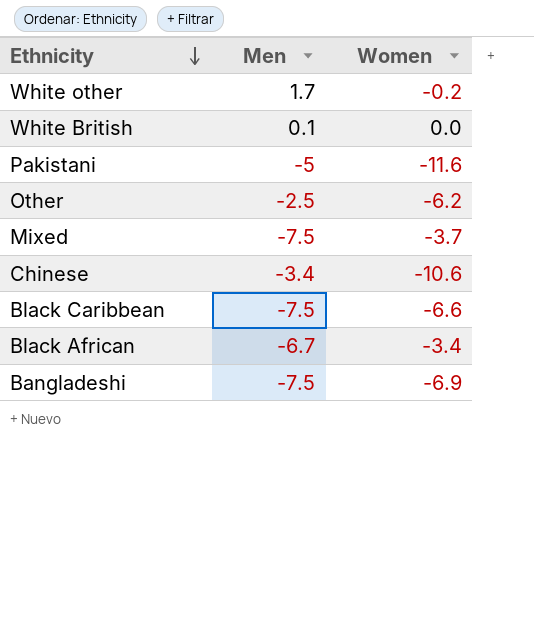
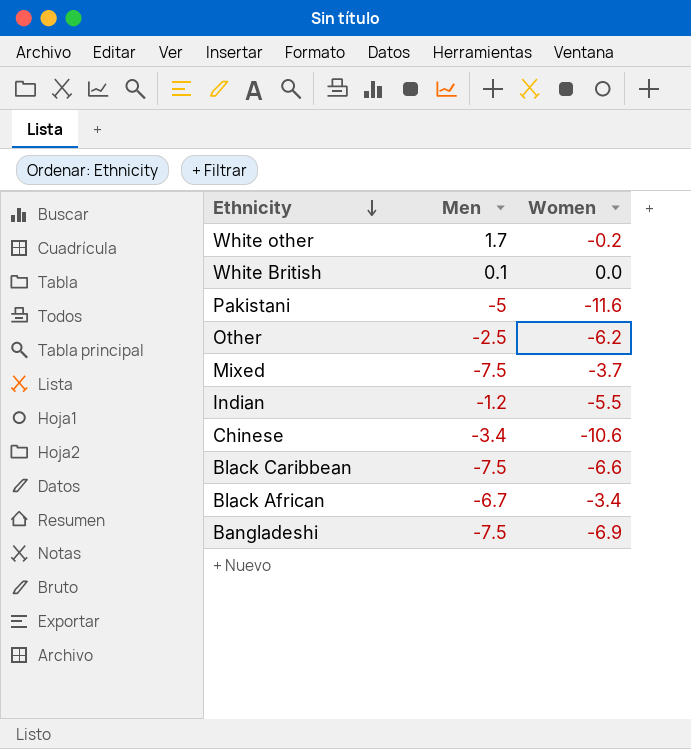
row Indian: none -> -1.2 | -5.5

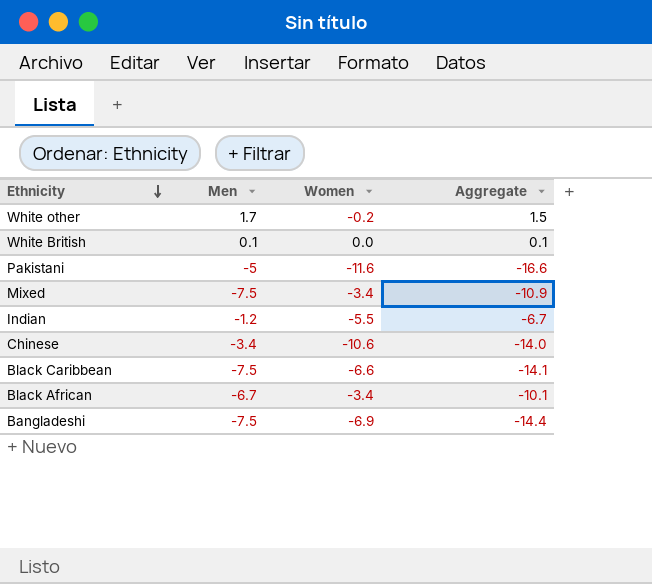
column Aggregate | formula: none -> [Men] + [Women]
row Other: -2.5 | -6.2 -> none
Mixed | Women: -3.7 -> -3.4

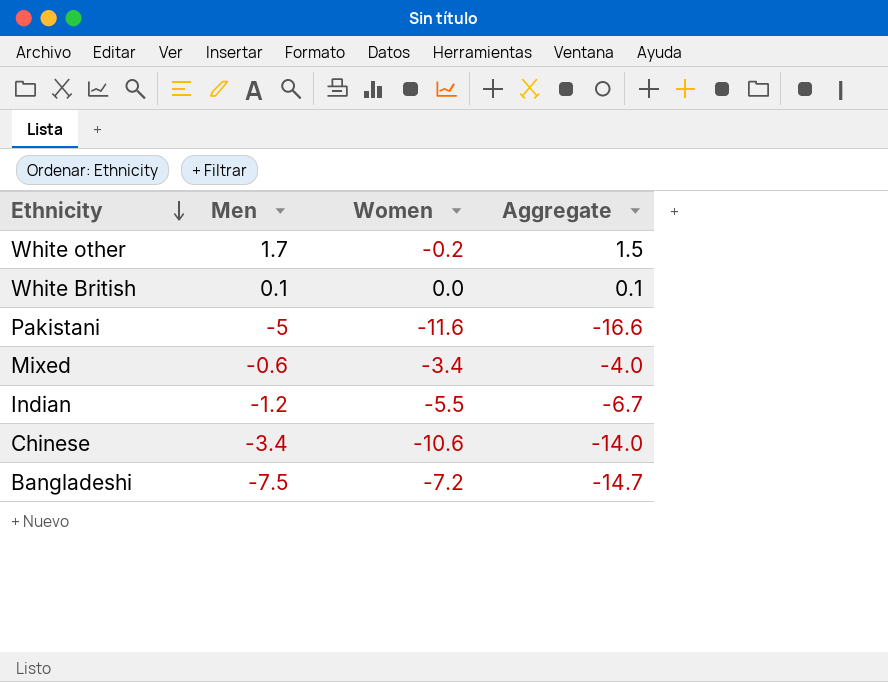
row Black Caribbean: -7.5 | -6.6 | -14.1 -> none
row Black African: -6.7 | -3.4 | -10.1 -> none
Mixed | Men: -7.5 -> -0.6
Mixed | Aggregate: -10.9 -> -4.0
Bangladeshi | Women: -6.9 -> -7.2
Bangladeshi | Aggregate: -14.4 -> -14.7

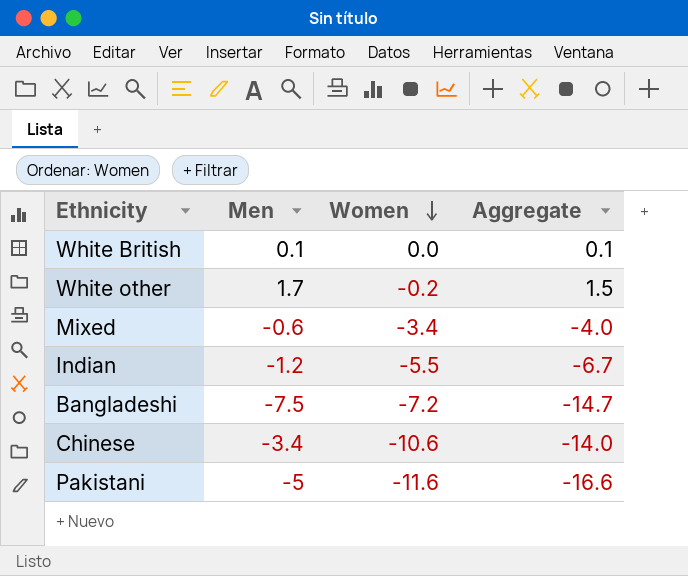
row order: Ethnicity descending -> Women descending

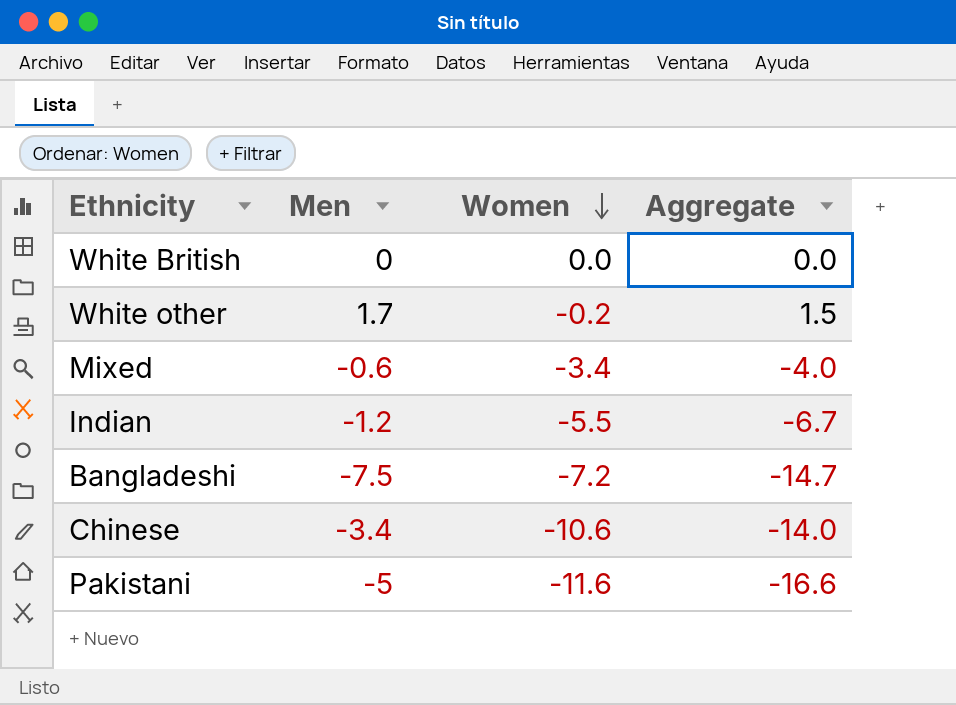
White British | Men: 0.1 -> 0
White British | Aggregate: 0.1 -> 0.0

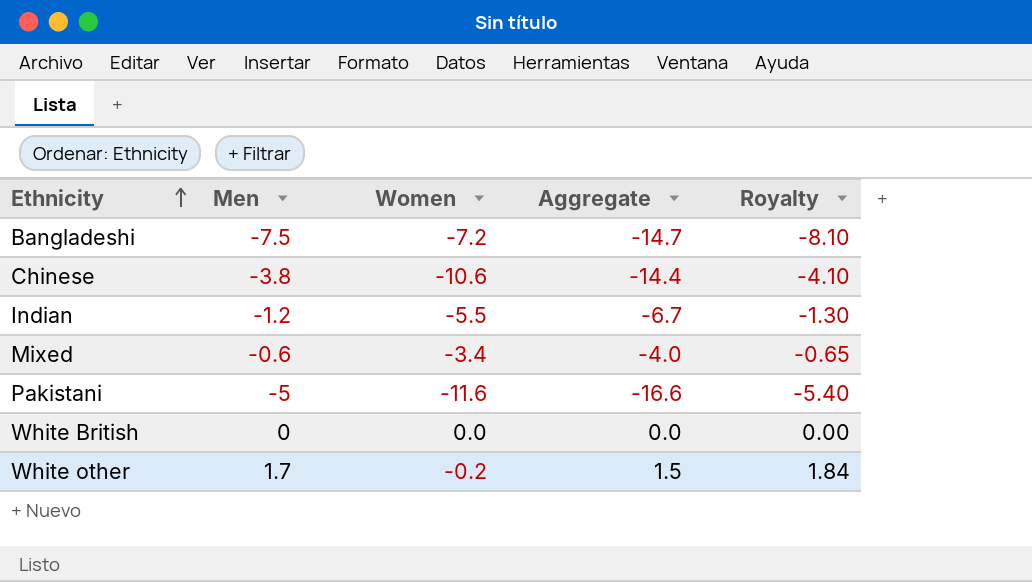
row order: Women descending -> Ethnicity ascending
column Royalty | formula: none -> [Men] * 1.08
Chinese | Men: -3.4 -> -3.8
Chinese | Aggregate: -14.0 -> -14.4

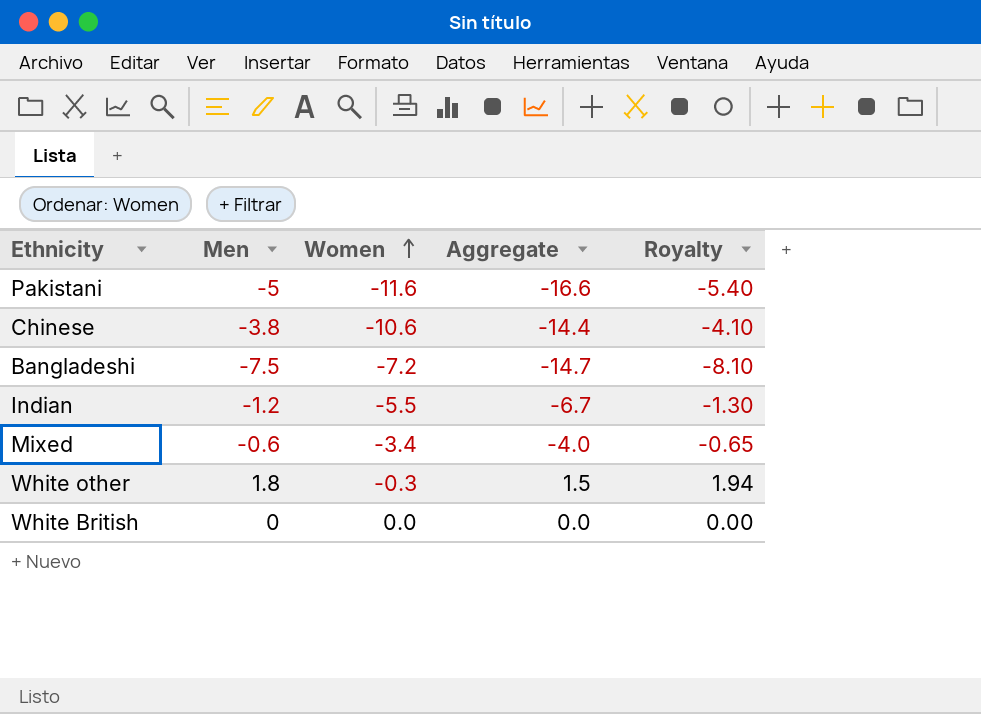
row order: Ethnicity ascending -> Women ascending
White other | Men: 1.7 -> 1.8
White other | Women: -0.2 -> -0.3
White other | Royalty: 1.84 -> 1.94

